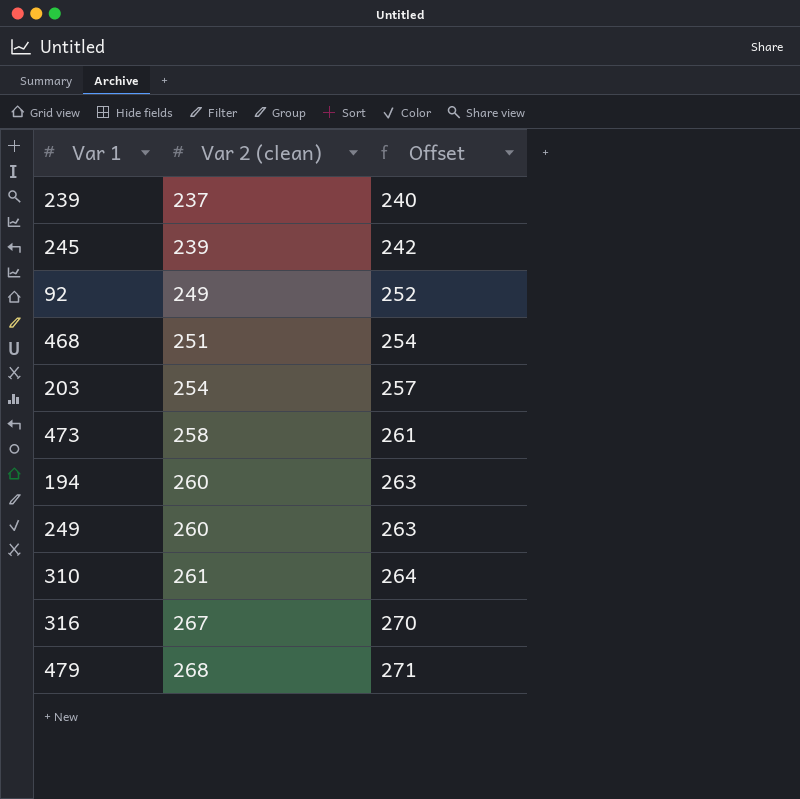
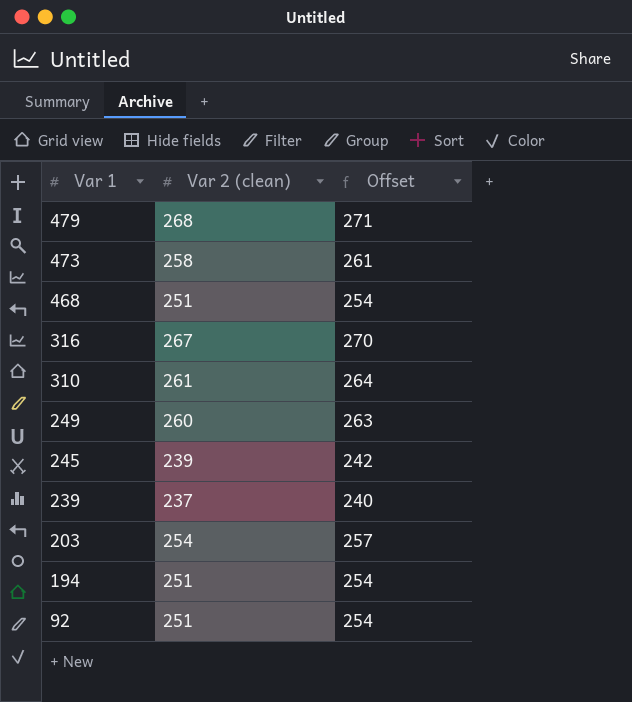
row order: Var 2 (clean) ascending -> Var 1 descending
194 | Var 2 (clean): 260 -> 251
194 | Offset: 263 -> 254
92 | Var 2 (clean): 249 -> 251
92 | Offset: 252 -> 254

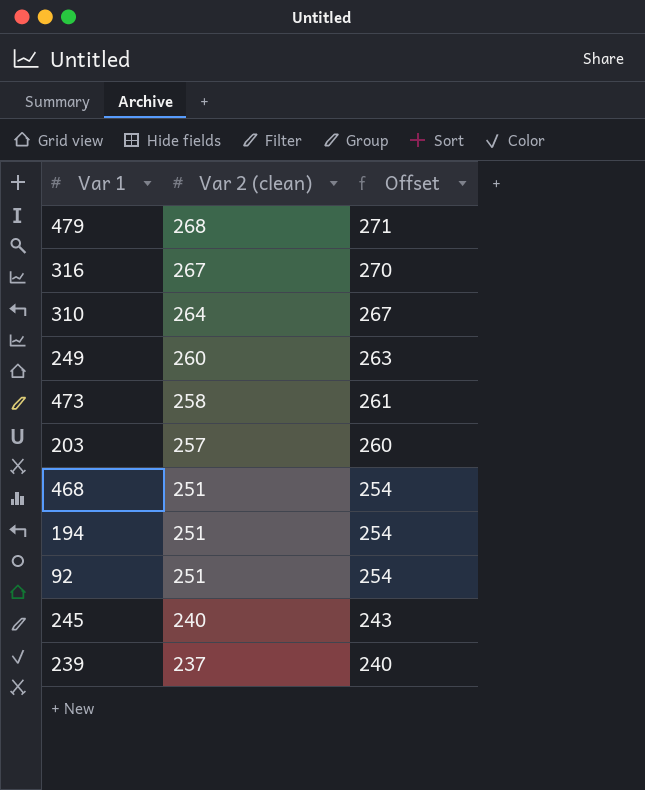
row order: Var 1 descending -> Var 2 (clean) descending
310 | Var 2 (clean): 261 -> 264
310 | Offset: 264 -> 267
203 | Var 2 (clean): 254 -> 257
203 | Offset: 257 -> 260
245 | Var 2 (clean): 239 -> 240
245 | Offset: 242 -> 243

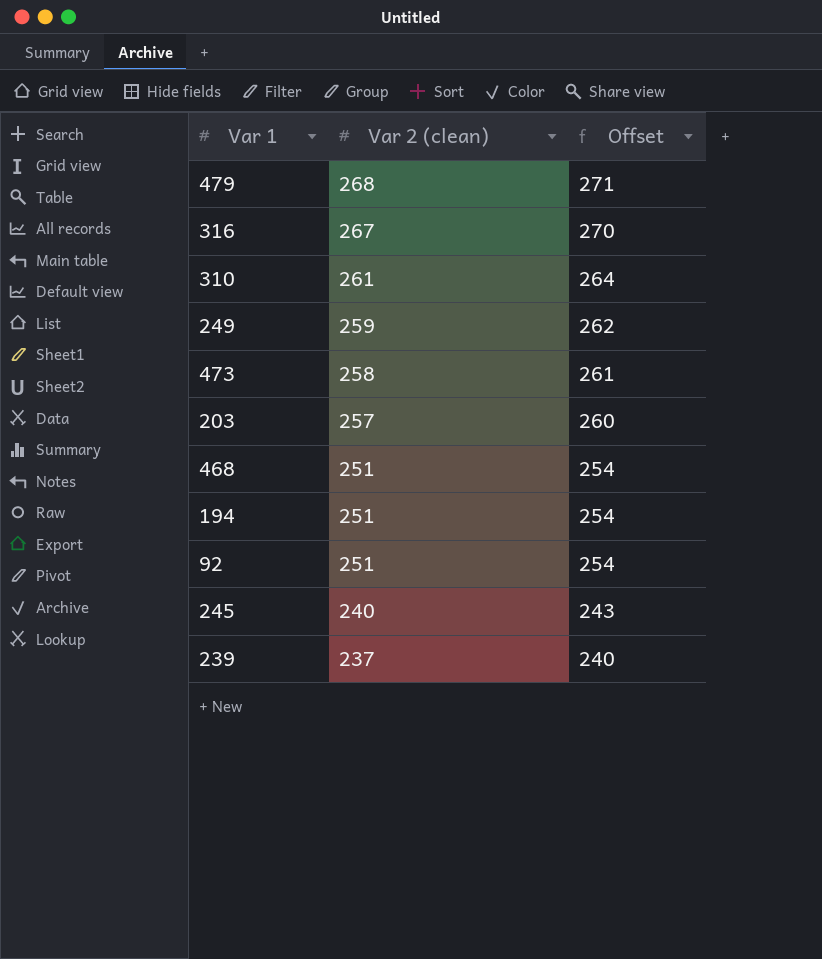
310 | Var 2 (clean): 264 -> 261
310 | Offset: 267 -> 264
249 | Var 2 (clean): 260 -> 259
249 | Offset: 263 -> 262

